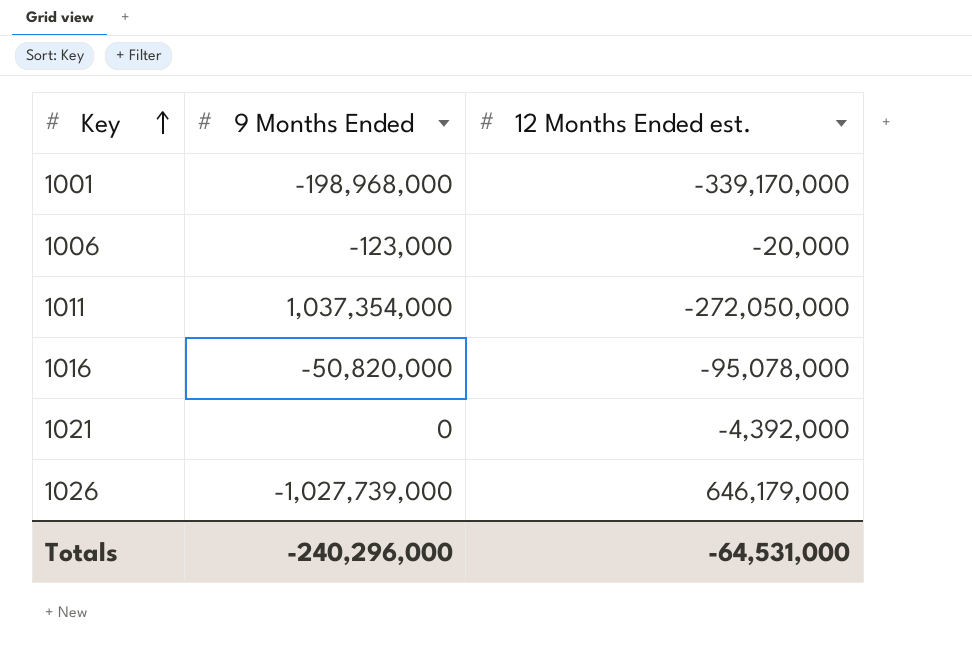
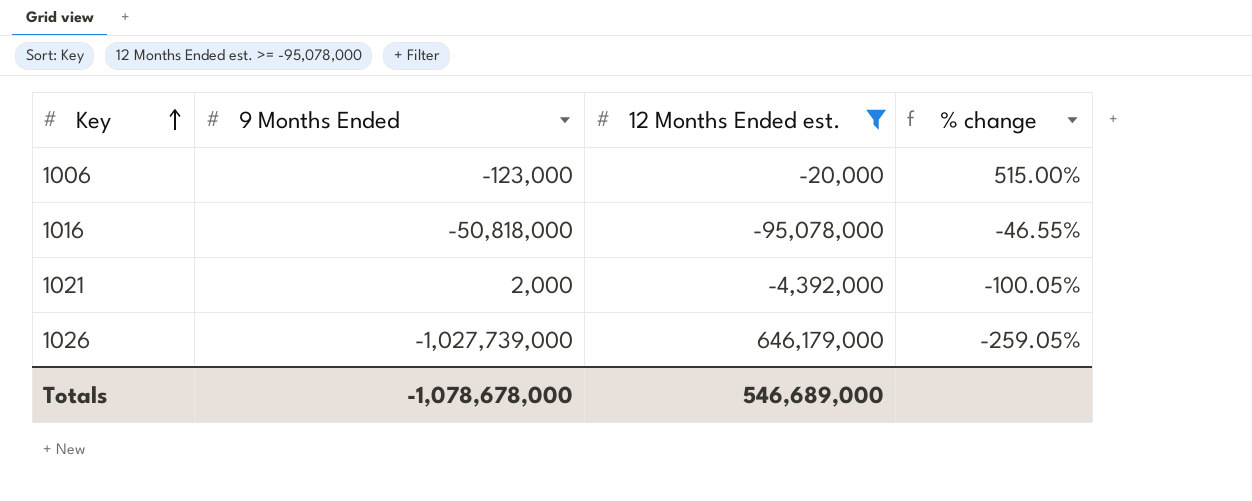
filter: none -> 12 Months Ended est. >= -95,078,000
column % change | formula: none -> ([9 Months Ended] - [12 Months Ended est.]) / [12 Months Ended est.]
1016 | 9 Months Ended: -50,820,000 -> -50,818,000
1021 | 9 Months Ended: 0 -> 2,000
Totals | 9 Months Ended: -240,296,000 -> -1,078,678,000
Totals | 12 Months Ended est.: -64,531,000 -> 546,689,000

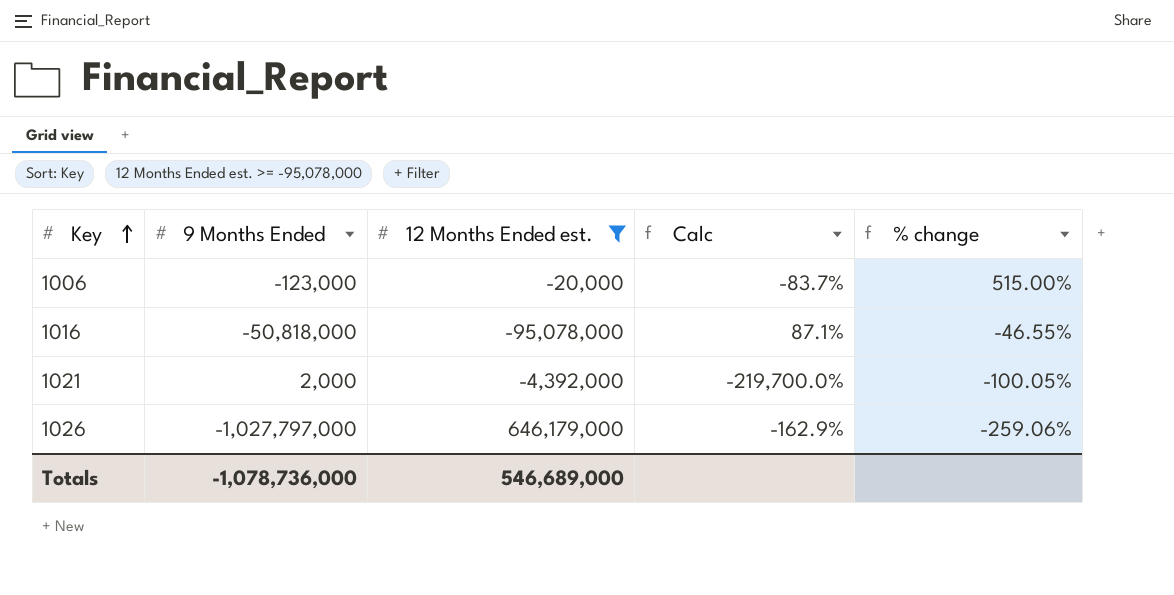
column Calc | formula: none -> ([12 Months Ended est.] - [9 Months Ended]) / [9 Months Ended]
1026 | 9 Months Ended: -1,027,739,000 -> -1,027,797,000
1026 | % change: -259.05% -> -259.06%
Totals | 9 Months Ended: -1,078,678,000 -> -1,078,736,000

